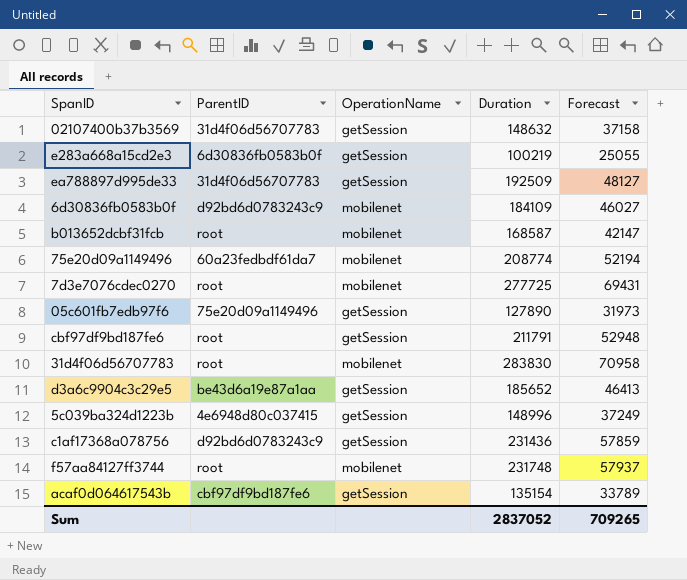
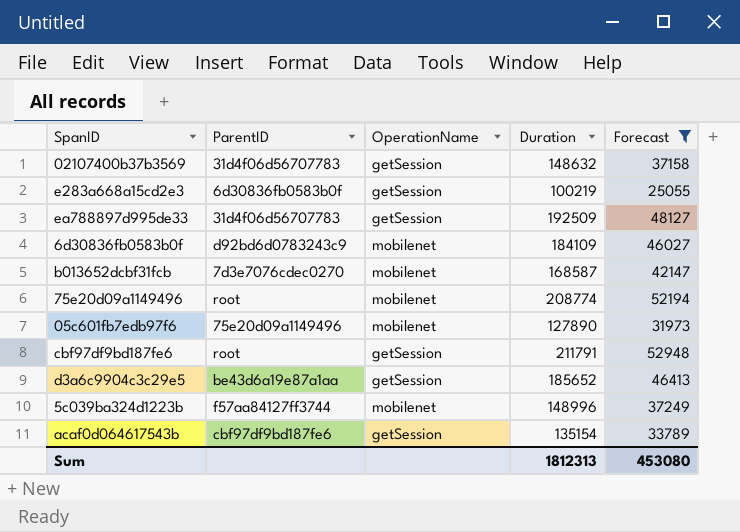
filter: none -> Forecast <= 52948
b013652dcbf31fcb | ParentID: root -> 7d3e7076cdec0270
75e20d09a1149496 | ParentID: 60a23fedbdf61da7 -> root
05c601fb7edb97f6 | OperationName: getSession -> mobilenet
5c039ba324d1223b | ParentID: 4e6948d80c037415 -> f57aa84127ff3744
5c039ba324d1223b | OperationName: getSession -> mobilenet
Sum | Duration: 2837052 -> 1812313
Sum | Forecast: 709265 -> 453080

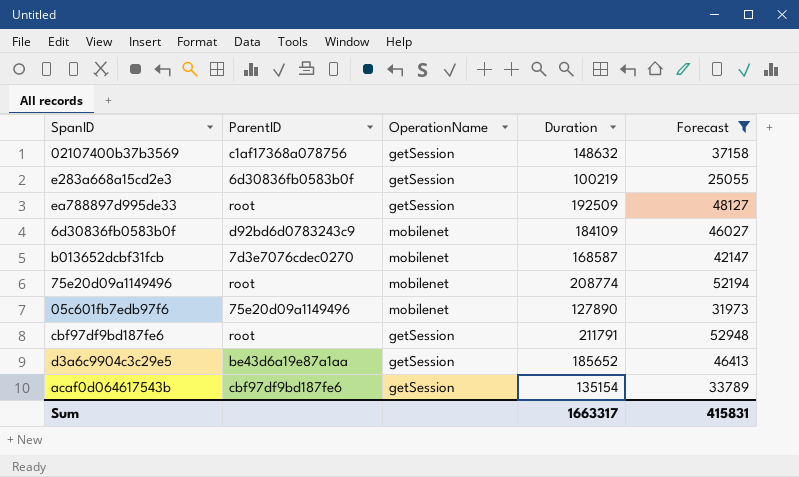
row 5c039ba324d1223b: f57aa84127ff3744 | mobilenet | 148996 | 37249 -> none
02107400b37b3569 | ParentID: 31d4f06d56707783 -> c1af17368a078756
ea788897d995de33 | ParentID: 31d4f06d56707783 -> root
Sum | Duration: 1812313 -> 1663317
Sum | Forecast: 453080 -> 415831

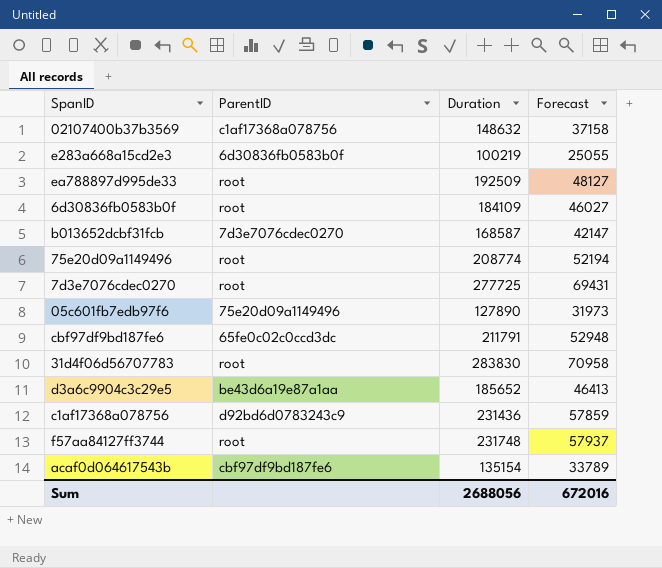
filter: Forecast <= 52948 -> none
column OperationName | position: 3 -> none
6d30836fb0583b0f | ParentID: d92bd6d0783243c9 -> root
cbf97df9bd187fe6 | ParentID: root -> 65fe0c02c0ccd3dc
Sum | Duration: 1663317 -> 2688056
Sum | Forecast: 415831 -> 672016

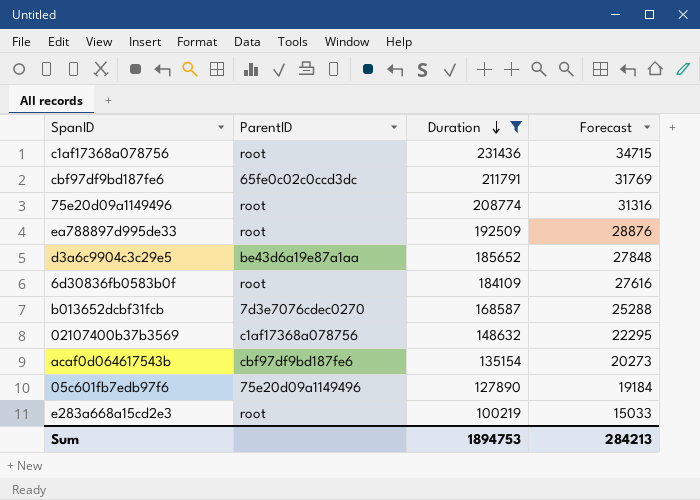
filter: none -> Duration <= 231436
row order: none -> Duration descending
column Forecast | formula: [Duration] * 0.25 -> [Duration] * 0.15
c1af17368a078756 | ParentID: d92bd6d0783243c9 -> root
e283a668a15cd2e3 | ParentID: 6d30836fb0583b0f -> root
Sum | Duration: 2688056 -> 1894753
Sum | Forecast: 672016 -> 284213

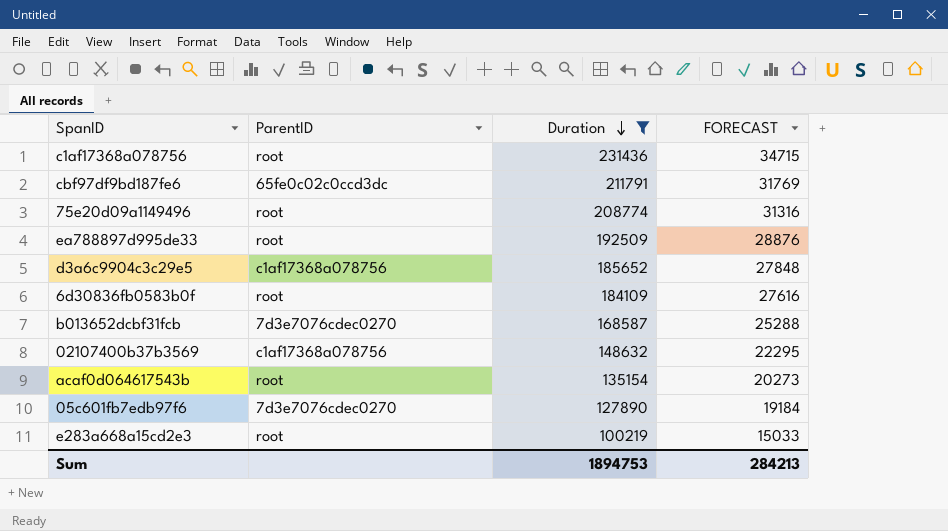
column name: Forecast -> FORECAST
d3a6c9904c3c29e5 | ParentID: be43d6a19e87a1aa -> c1af17368a078756
acaf0d064617543b | ParentID: cbf97df9bd187fe6 -> root
05c601fb7edb97f6 | ParentID: 75e20d09a1149496 -> 7d3e7076cdec0270

